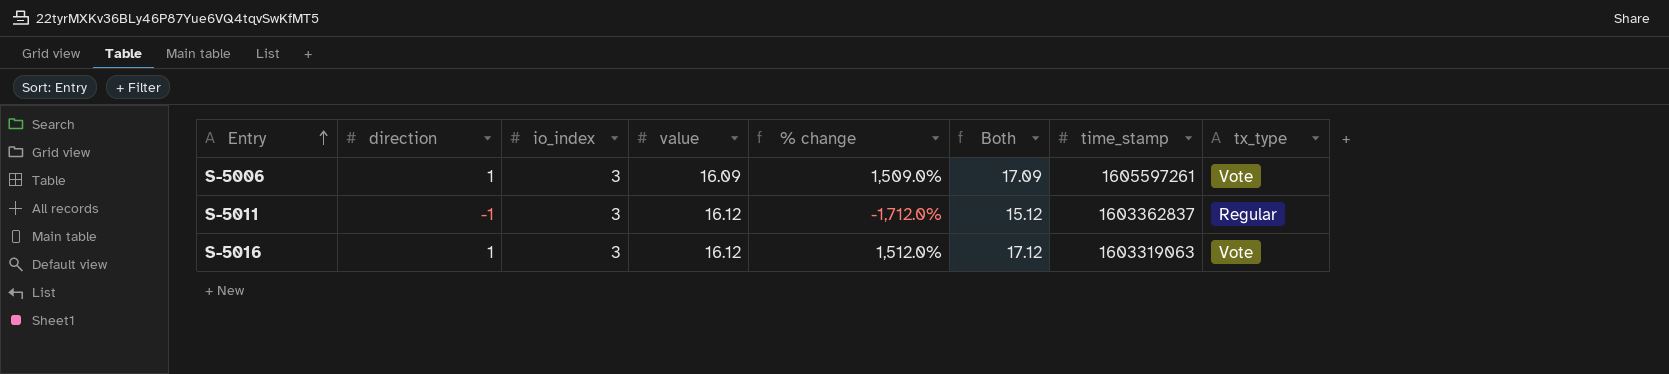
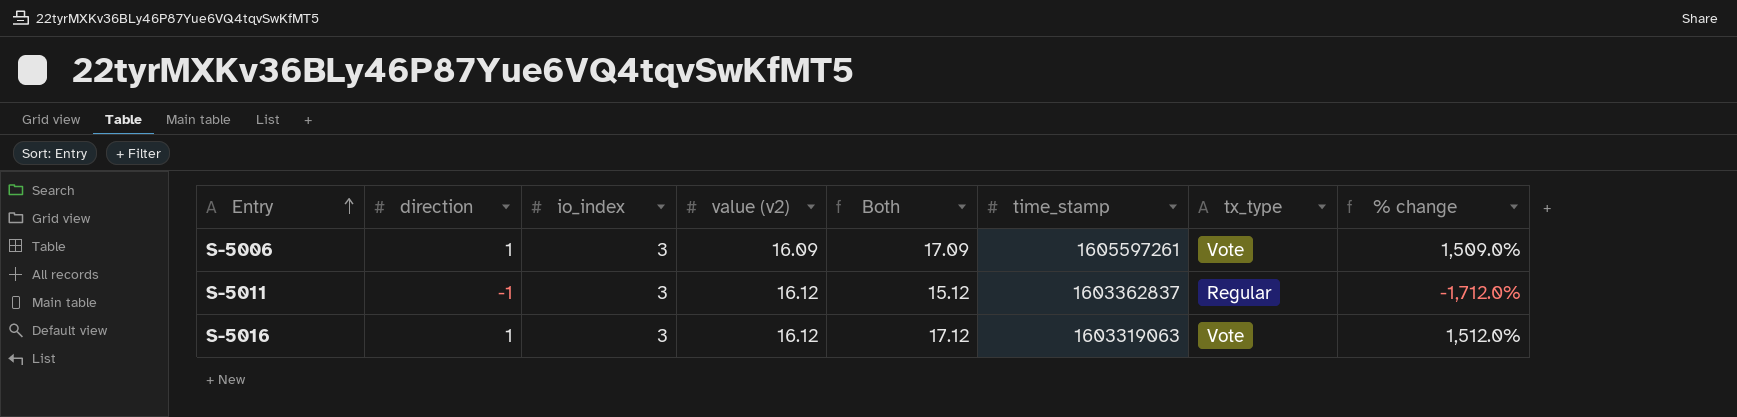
column name: value -> value (v2)
column % change | position: 5 -> 8

